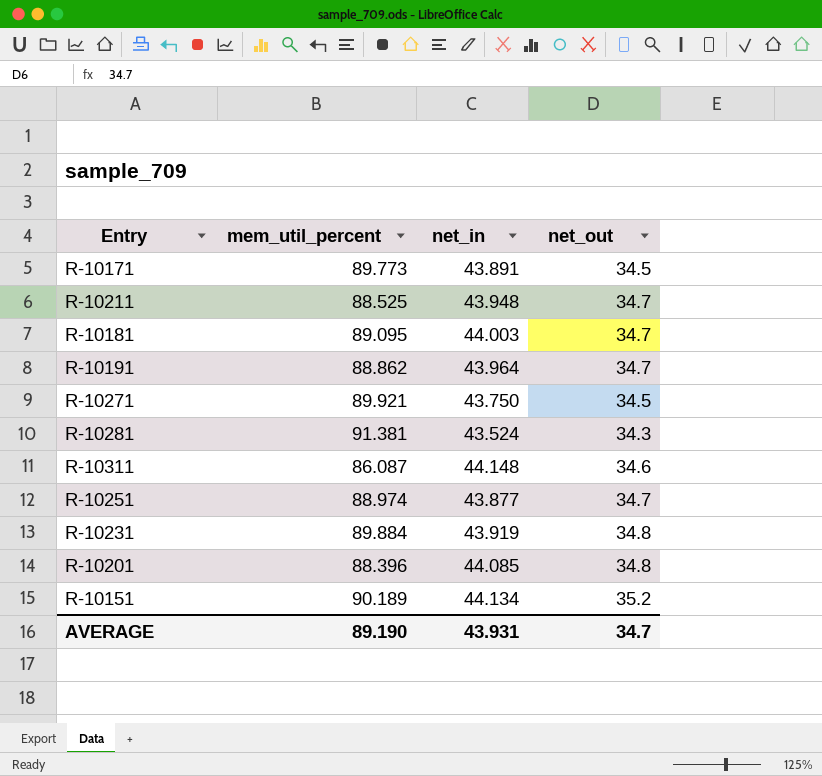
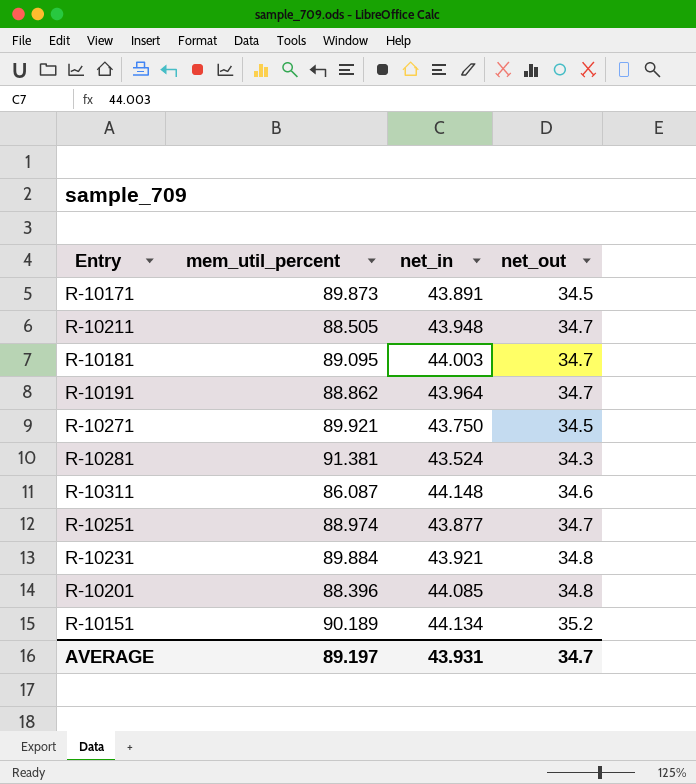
R-10171 | mem_util_percent: 89.773 -> 89.873
R-10211 | mem_util_percent: 88.525 -> 88.505
R-10231 | net_in: 43.919 -> 43.921
AVERAGE | mem_util_percent: 89.190 -> 89.197

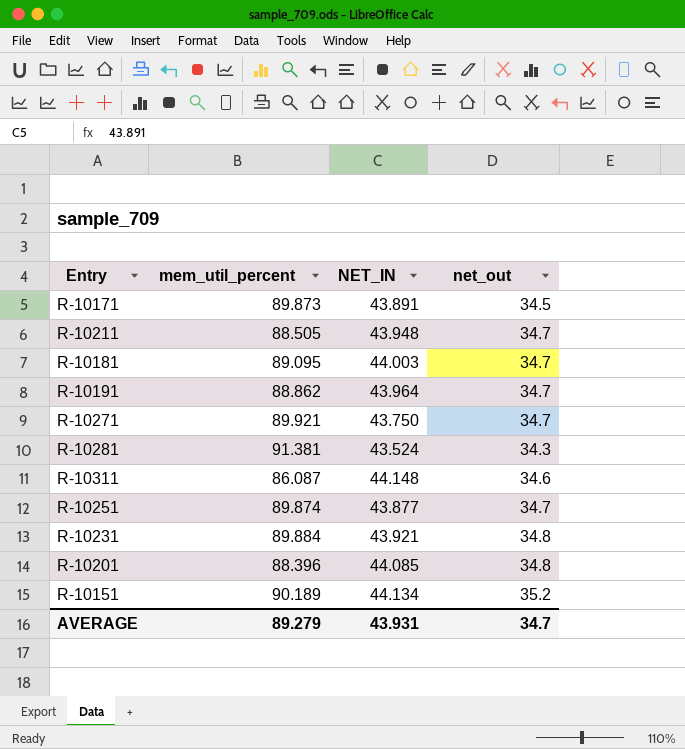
column name: net_in -> NET_IN
R-10271 | net_out: 34.5 -> 34.7
R-10251 | mem_util_percent: 88.974 -> 89.874
AVERAGE | mem_util_percent: 89.197 -> 89.279

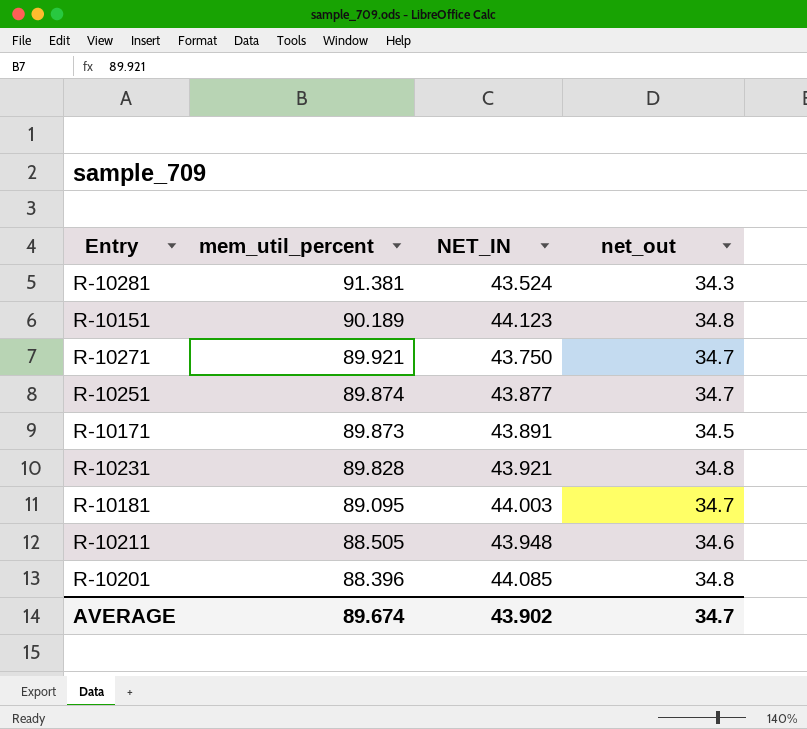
row order: none -> mem_util_percent descending
row R-10191: 88.862 | 43.964 | 34.7 -> none
row R-10311: 86.087 | 44.148 | 34.6 -> none
R-10151 | NET_IN: 44.134 -> 44.123
R-10151 | net_out: 35.2 -> 34.8
R-10231 | mem_util_percent: 89.884 -> 89.828
R-10211 | net_out: 34.7 -> 34.6
AVERAGE | mem_util_percent: 89.279 -> 89.674
AVERAGE | NET_IN: 43.931 -> 43.902

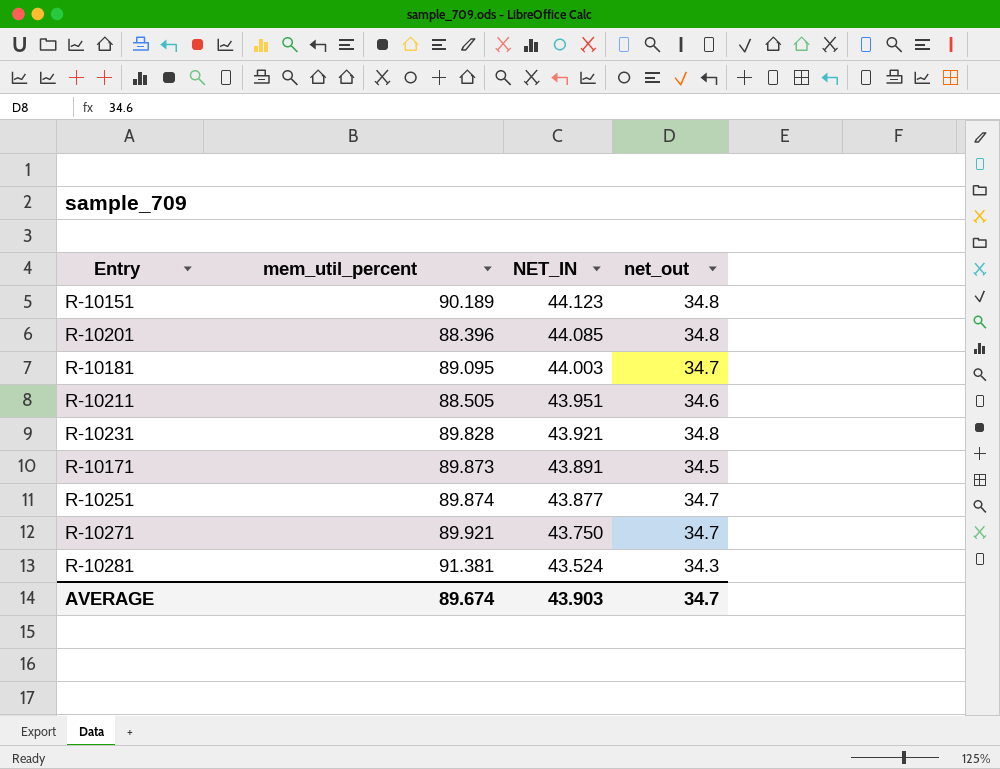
row order: mem_util_percent descending -> NET_IN descending
R-10211 | NET_IN: 43.948 -> 43.951
AVERAGE | NET_IN: 43.902 -> 43.903

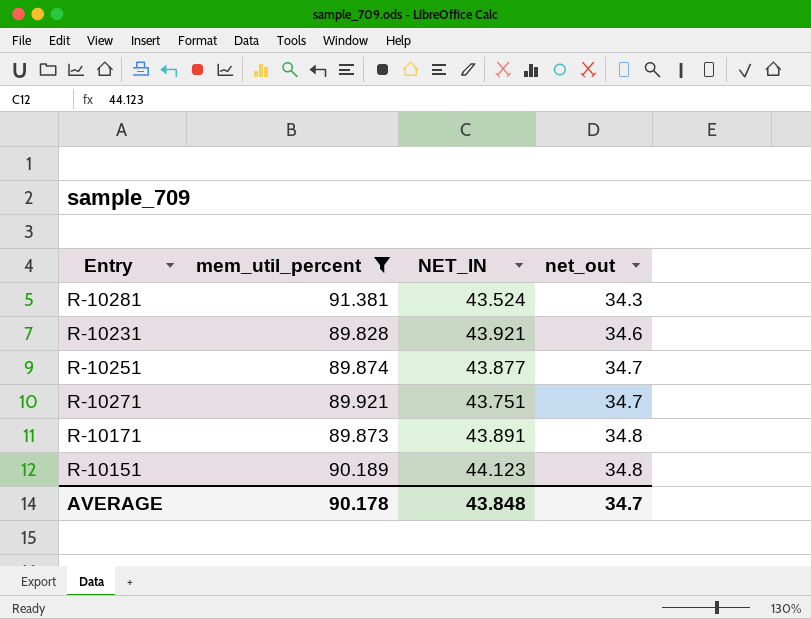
filter: none -> mem_util_percent >= 89.828
row order: NET_IN descending -> net_out ascending
R-10231 | net_out: 34.8 -> 34.6
R-10271 | NET_IN: 43.750 -> 43.751
R-10171 | net_out: 34.5 -> 34.8
AVERAGE | mem_util_percent: 89.674 -> 90.178
AVERAGE | NET_IN: 43.903 -> 43.848

